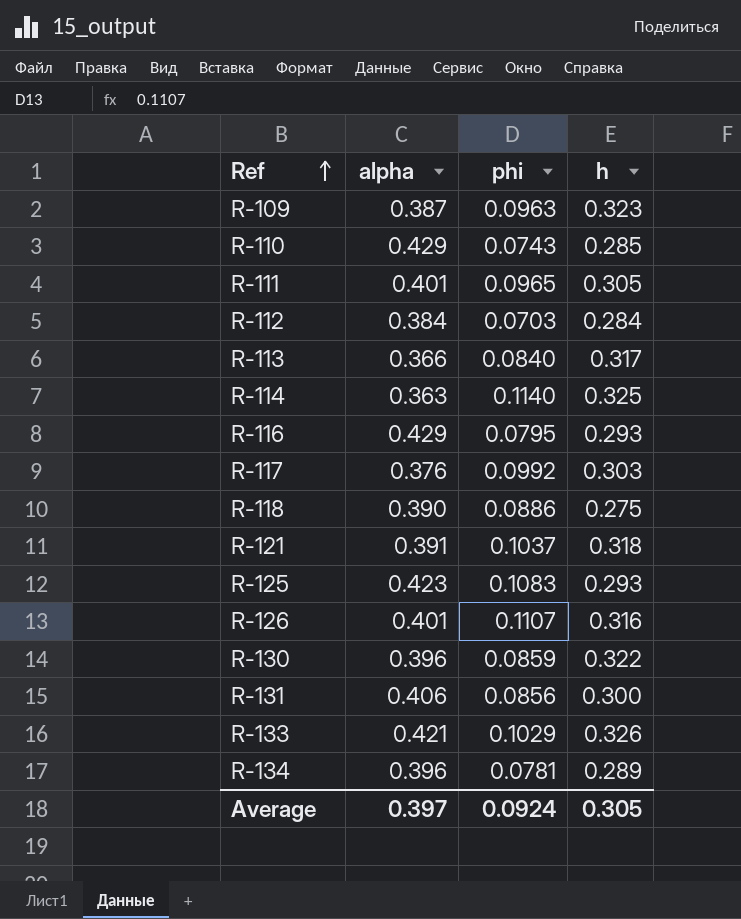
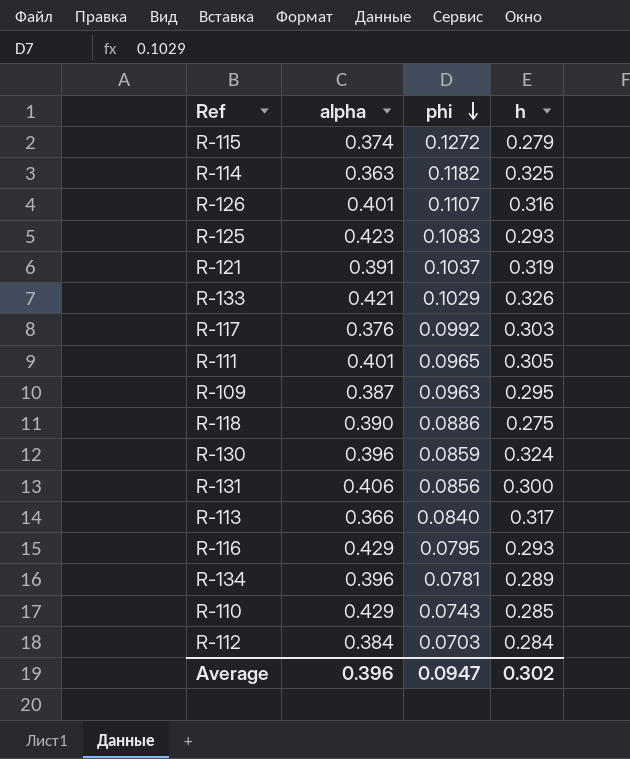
row order: Ref ascending -> phi descending
row R-115: none -> 0.374 | 0.1272 | 0.279
R-114 | phi: 0.1140 -> 0.1182
R-121 | h: 0.318 -> 0.319
R-109 | h: 0.323 -> 0.295
R-130 | h: 0.322 -> 0.324
Average | alpha: 0.397 -> 0.396
Average | phi: 0.0924 -> 0.0947
Average | h: 0.305 -> 0.302

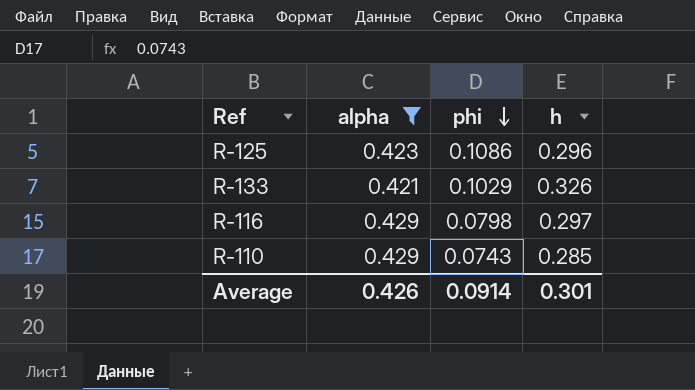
filter: none -> alpha >= 0.421
R-125 | phi: 0.1083 -> 0.1086
R-125 | h: 0.293 -> 0.296
R-116 | phi: 0.0795 -> 0.0798
R-116 | h: 0.293 -> 0.297
Average | alpha: 0.396 -> 0.426
Average | phi: 0.0947 -> 0.0914
Average | h: 0.302 -> 0.301

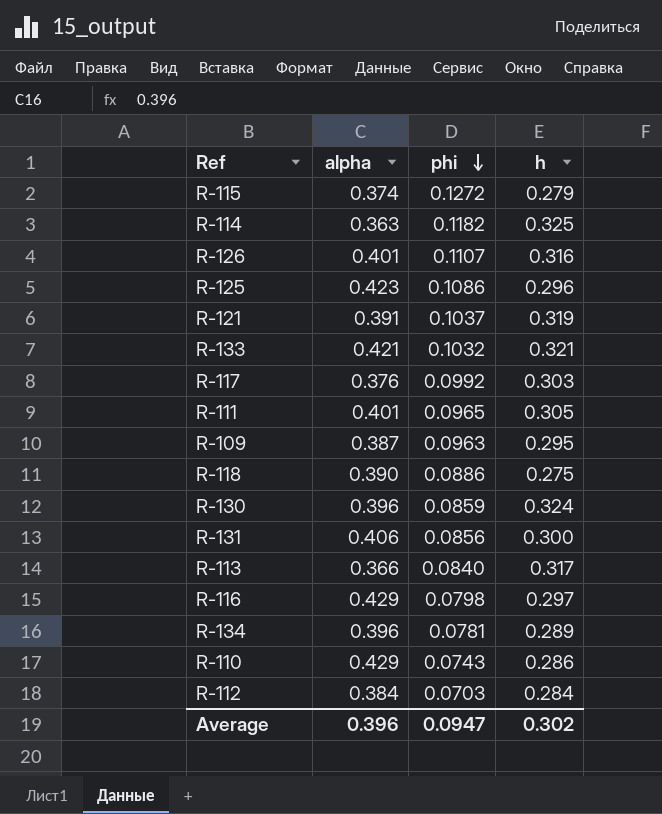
filter: alpha >= 0.421 -> none
R-133 | phi: 0.1029 -> 0.1032
R-133 | h: 0.326 -> 0.321
R-110 | h: 0.285 -> 0.286
Average | alpha: 0.426 -> 0.396
Average | phi: 0.0914 -> 0.0947
Average | h: 0.301 -> 0.302

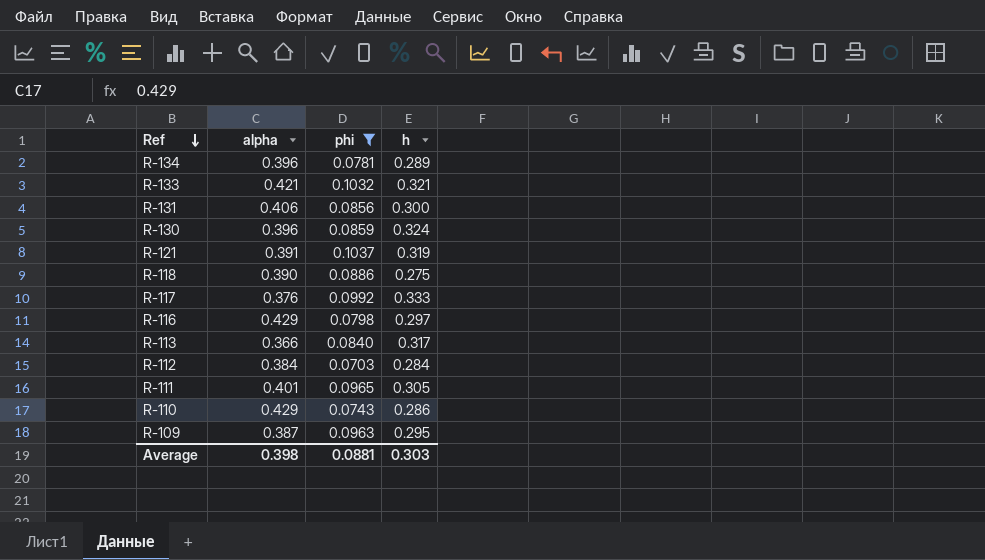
filter: none -> phi <= 0.1037
row order: phi descending -> Ref descending
R-117 | h: 0.303 -> 0.333
Average | alpha: 0.396 -> 0.398
Average | phi: 0.0947 -> 0.0881
Average | h: 0.302 -> 0.303

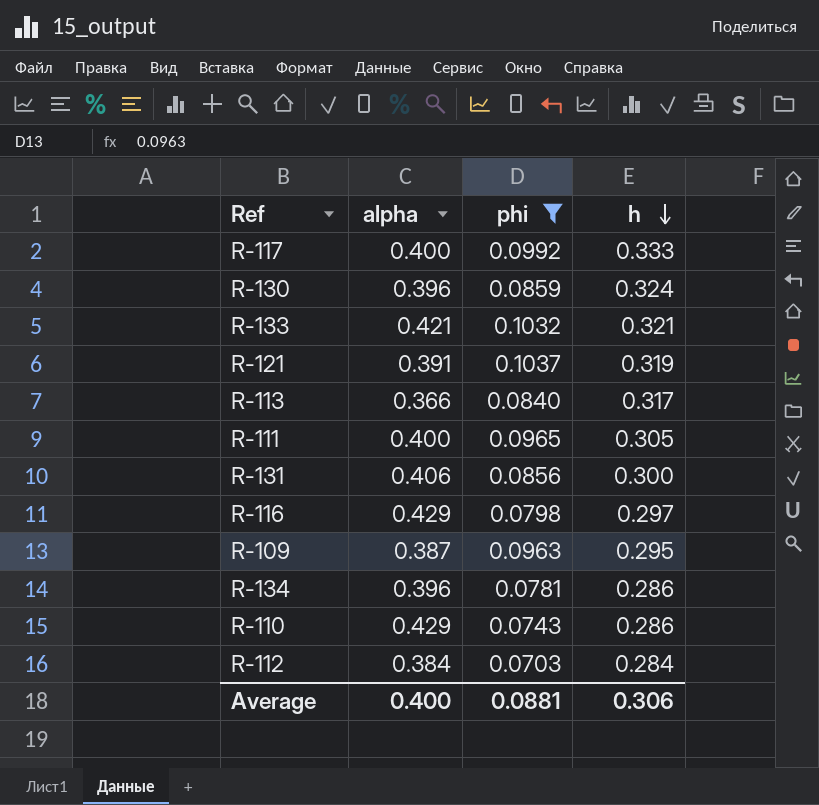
row order: Ref descending -> h descending
row R-118: 0.390 | 0.0886 | 0.275 -> none
R-117 | alpha: 0.376 -> 0.400
R-111 | alpha: 0.401 -> 0.400
R-134 | h: 0.289 -> 0.286
Average | alpha: 0.398 -> 0.400
Average | h: 0.303 -> 0.306

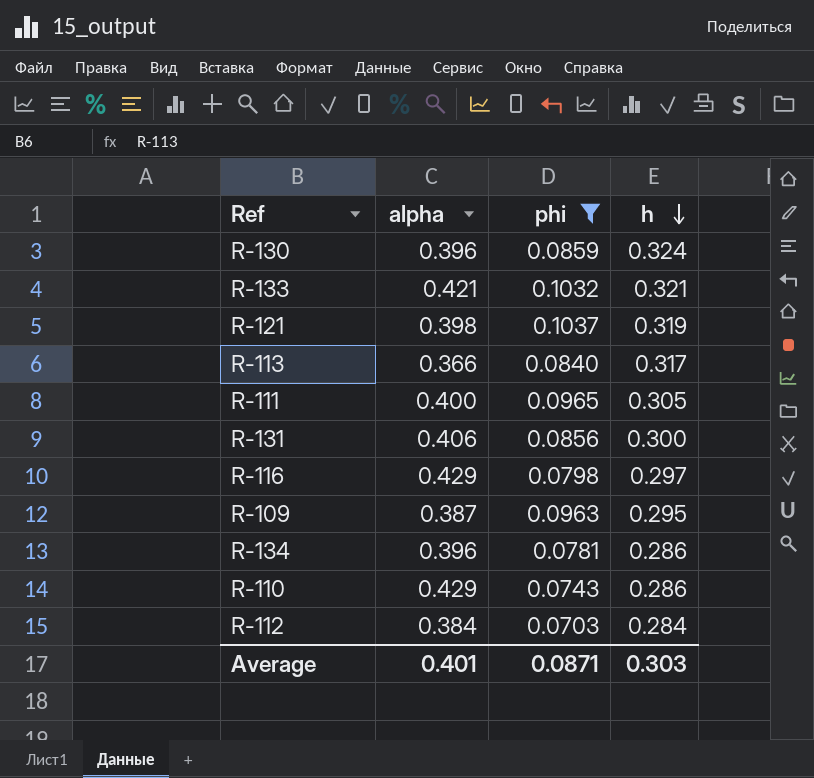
row R-117: 0.400 | 0.0992 | 0.333 -> none
R-121 | alpha: 0.391 -> 0.398
Average | alpha: 0.400 -> 0.401
Average | phi: 0.0881 -> 0.0871
Average | h: 0.306 -> 0.303

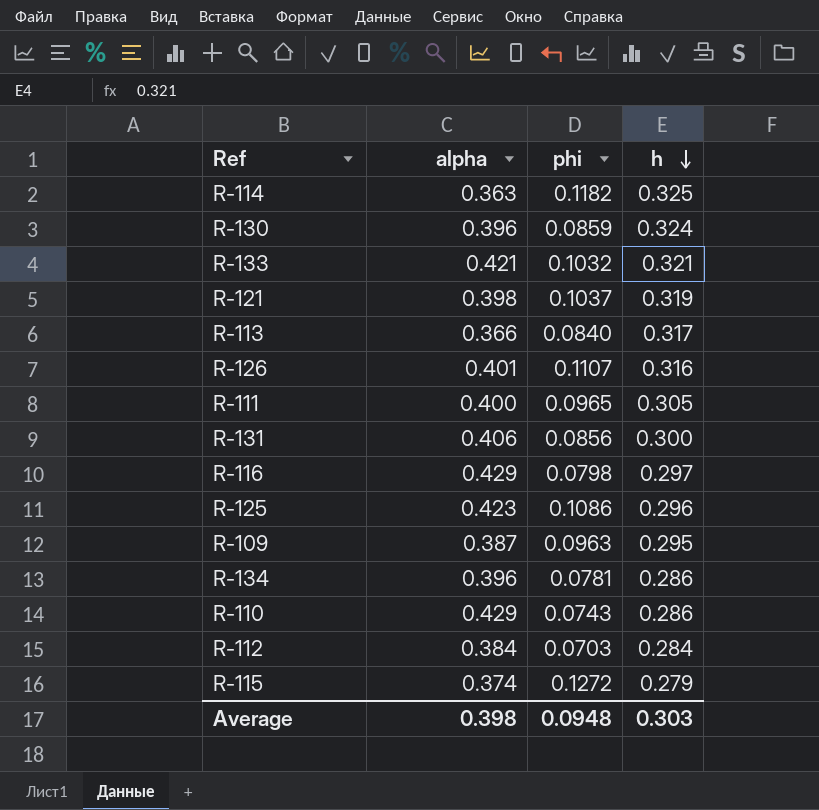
filter: phi <= 0.1037 -> none
Average | alpha: 0.401 -> 0.398
Average | phi: 0.0871 -> 0.0948

